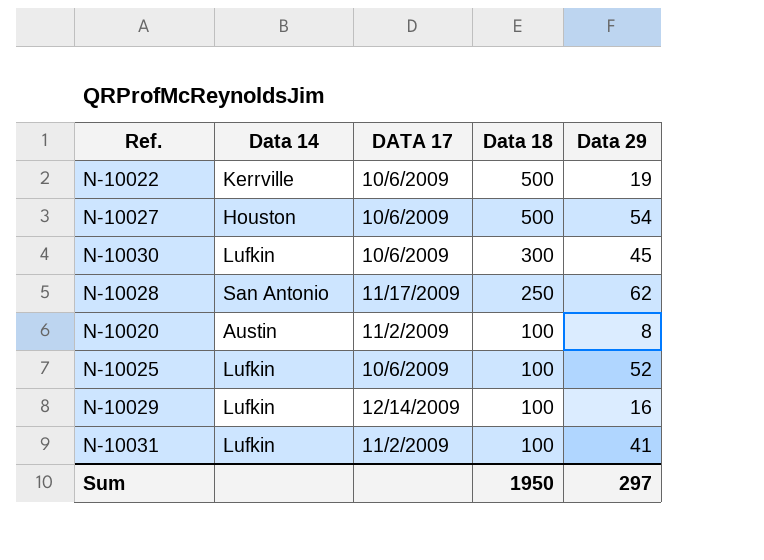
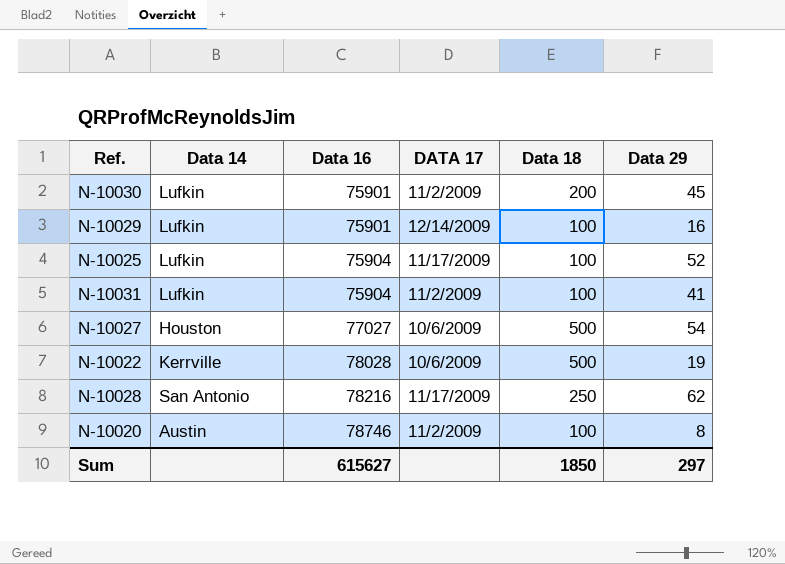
row order: Data 18 descending -> Data 16 ascending
column Data 16 | position: none -> 3
N-10030 | DATA 17: 10/6/2009 -> 11/2/2009
N-10030 | Data 18: 300 -> 200
N-10025 | DATA 17: 10/6/2009 -> 11/17/2009
Sum | Data 18: 1950 -> 1850

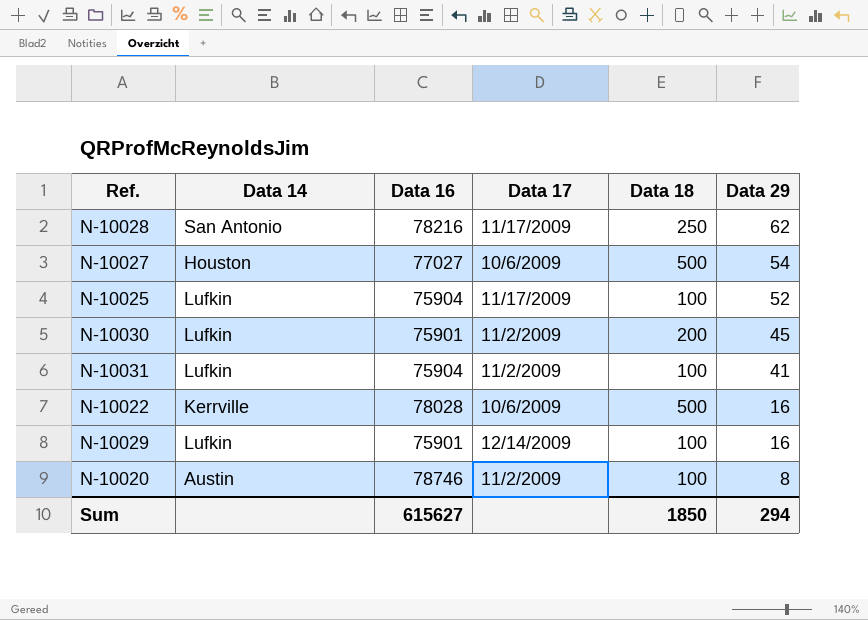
row order: Data 16 ascending -> Data 29 descending
column name: DATA 17 -> Data 17
N-10022 | Data 29: 19 -> 16
Sum | Data 29: 297 -> 294

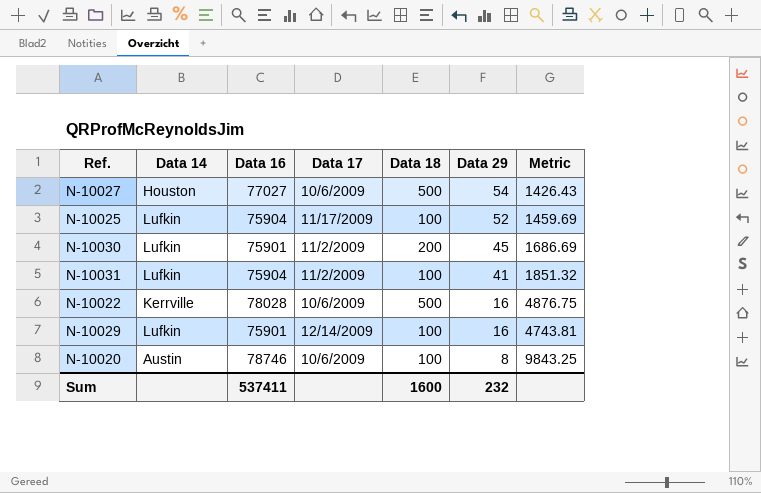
column Metric | formula: none -> [Data 16] / [Data 29]
row N-10028: San Antonio | 78216 | 11/17/2009 | 250 | 62 -> none
N-10020 | Data 17: 11/2/2009 -> 10/6/2009
Sum | Data 16: 615627 -> 537411
Sum | Data 18: 1850 -> 1600
Sum | Data 29: 294 -> 232

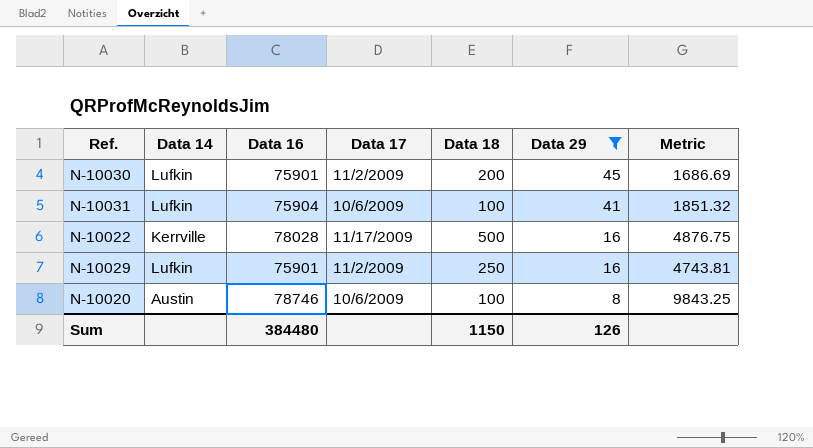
filter: none -> Data 29 <= 45
N-10031 | Data 17: 11/2/2009 -> 10/6/2009
N-10022 | Data 17: 10/6/2009 -> 11/17/2009
N-10029 | Data 17: 12/14/2009 -> 11/2/2009
N-10029 | Data 18: 100 -> 250
Sum | Data 16: 537411 -> 384480
Sum | Data 18: 1600 -> 1150
Sum | Data 29: 232 -> 126

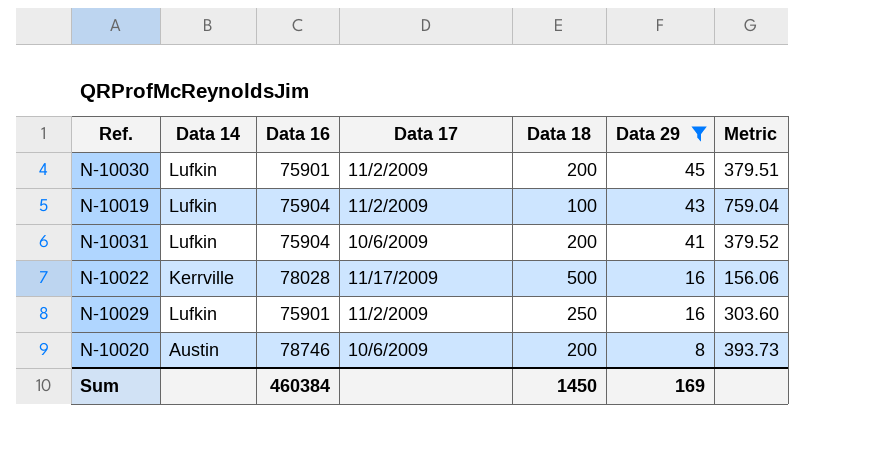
column Metric | formula: [Data 16] / [Data 29] -> [Data 16] / [Data 18]
row N-10019: none -> Lufkin | 75904 | 11/2/2009 | 100 | 43 | 759.04
N-10031 | Data 18: 100 -> 200
N-10020 | Data 18: 100 -> 200
Sum | Data 16: 384480 -> 460384
Sum | Data 18: 1150 -> 1450
Sum | Data 29: 126 -> 169

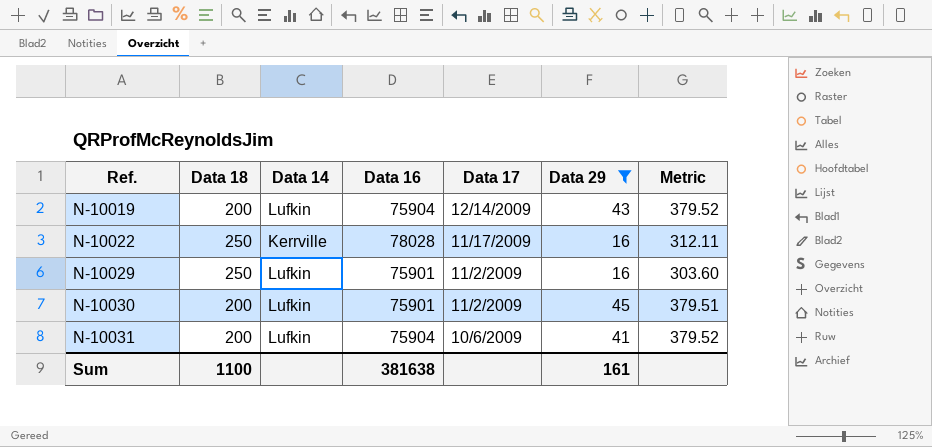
row order: Data 29 descending -> Ref. ascending
column Data 18 | position: 5 -> 2
row N-10020: Austin | 78746 | 10/6/2009 | 200 | 8 | 393.73 -> none
N-10019 | Data 18: 100 -> 200
N-10019 | Data 17: 11/2/2009 -> 12/14/2009
N-10019 | Metric: 759.04 -> 379.52
N-10022 | Data 18: 500 -> 250
N-10022 | Metric: 156.06 -> 312.11
Sum | Data 18: 1450 -> 1100
Sum | Data 16: 460384 -> 381638
Sum | Data 29: 169 -> 161

